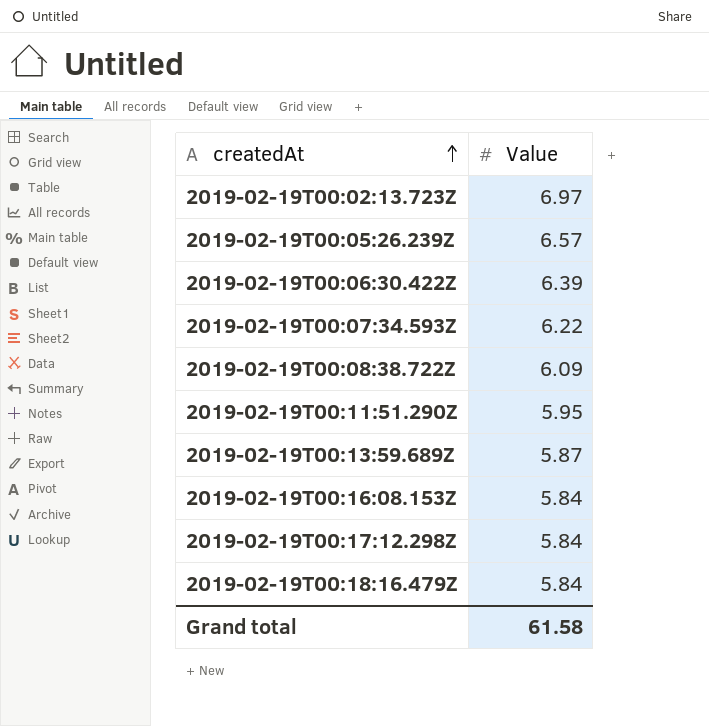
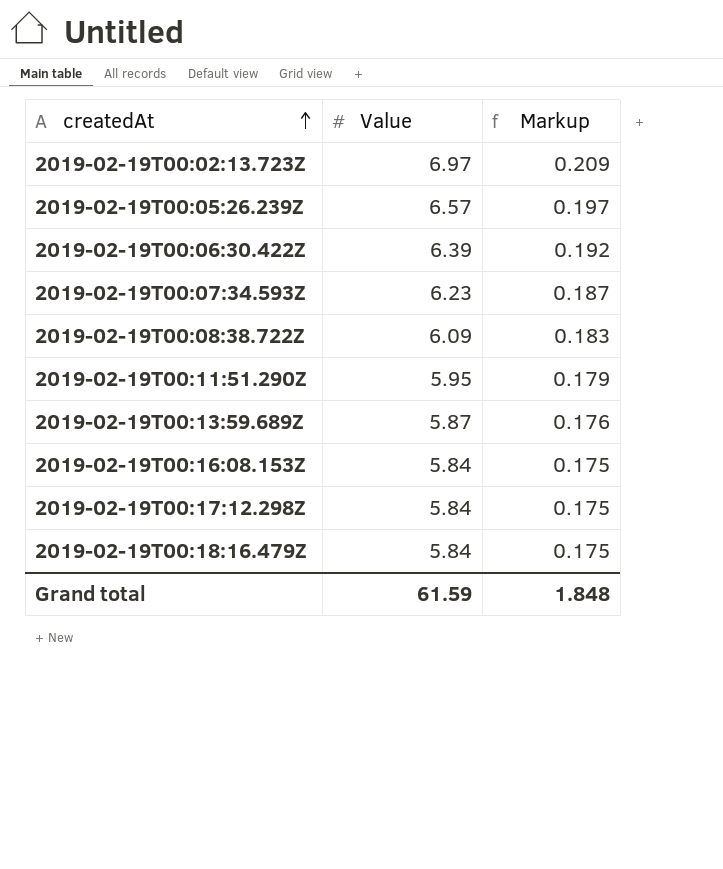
column Markup | formula: none -> [Value] * 0.03
2019-02-19T00:07:34.593Z | Value: 6.22 -> 6.23
Grand total | Value: 61.58 -> 61.59

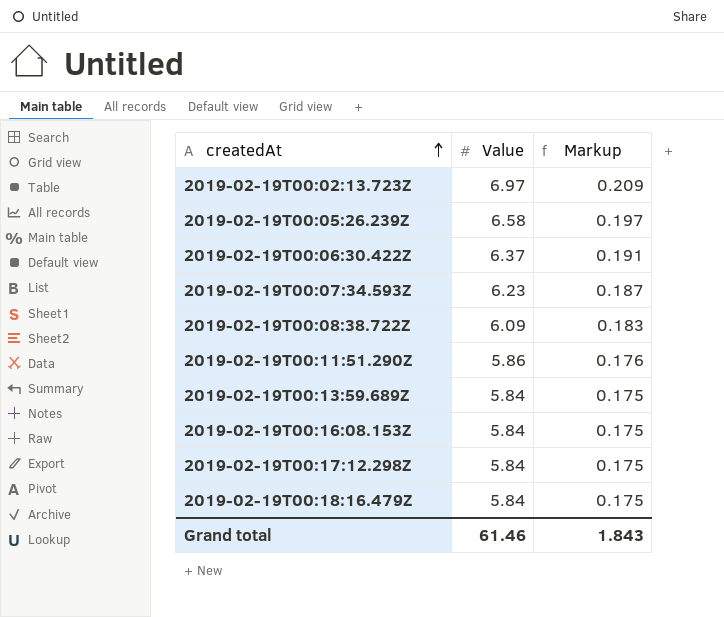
2019-02-19T00:05:26.239Z | Value: 6.57 -> 6.58
2019-02-19T00:06:30.422Z | Value: 6.39 -> 6.37
2019-02-19T00:06:30.422Z | Markup: 0.192 -> 0.191
2019-02-19T00:11:51.290Z | Value: 5.95 -> 5.86
2019-02-19T00:11:51.290Z | Markup: 0.179 -> 0.176
2019-02-19T00:13:59.689Z | Value: 5.87 -> 5.84
2019-02-19T00:13:59.689Z | Markup: 0.176 -> 0.175
Grand total | Value: 61.59 -> 61.46
Grand total | Markup: 1.848 -> 1.843

